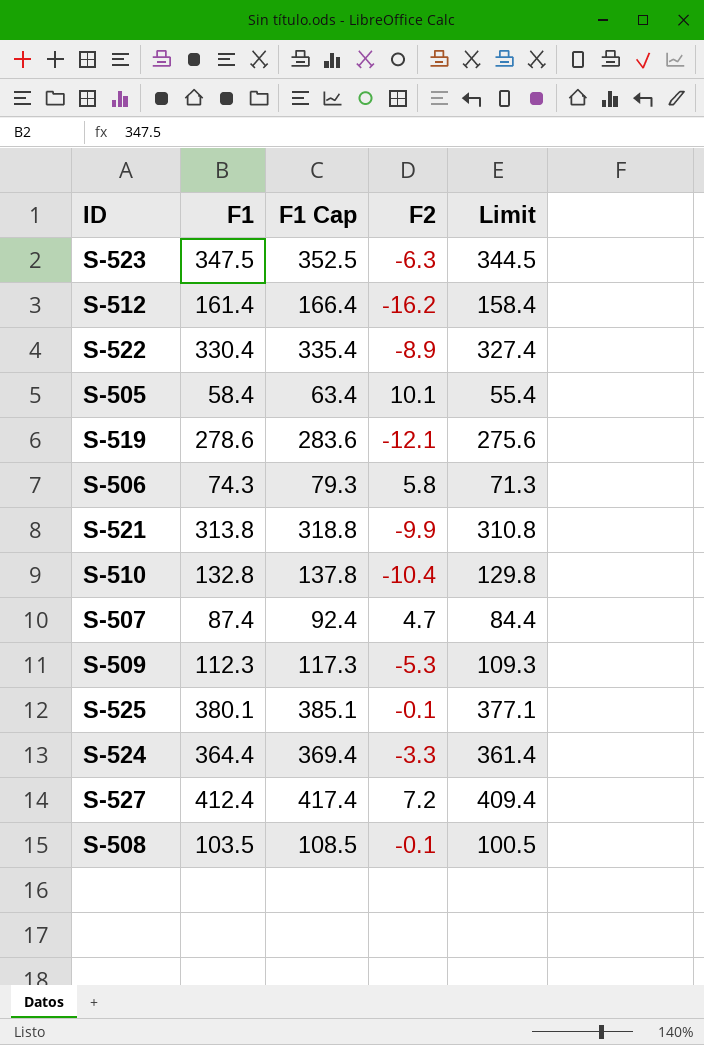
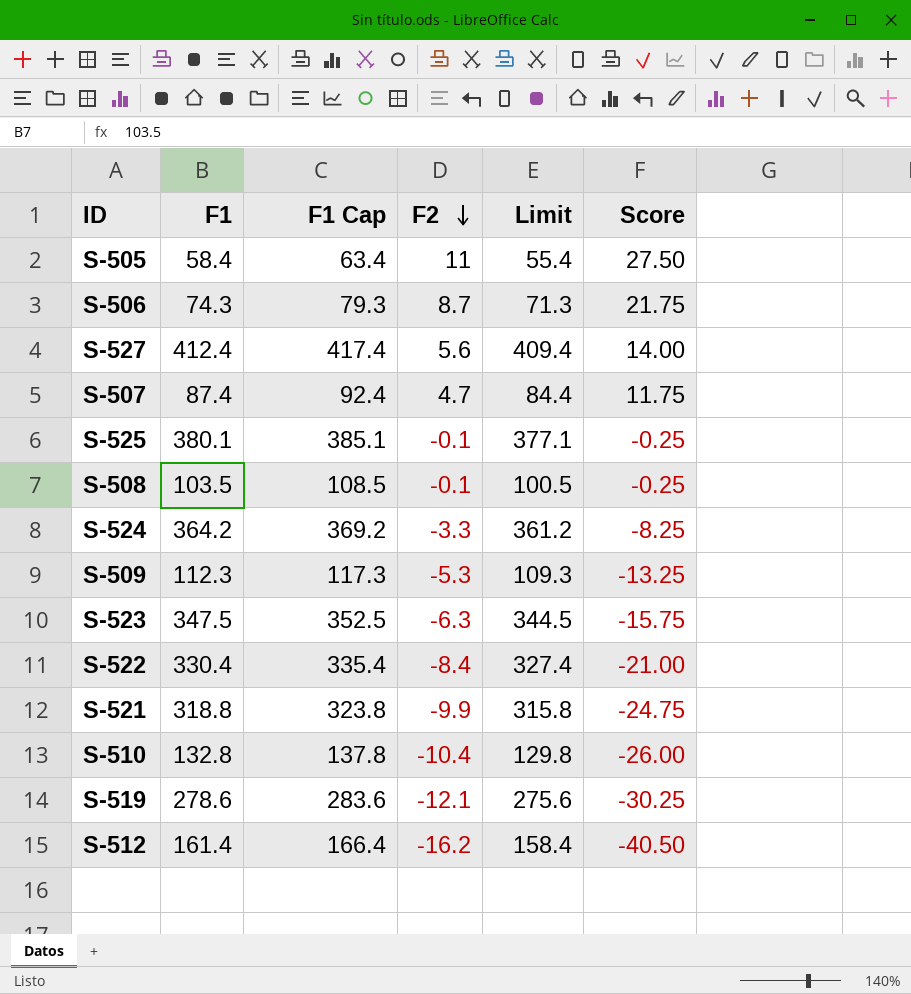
row order: none -> F2 descending
column Score | formula: none -> [F2] * 2.5
S-505 | F2: 10.1 -> 11
S-506 | F2: 5.8 -> 8.7
S-527 | F2: 7.2 -> 5.6
S-524 | F1: 364.4 -> 364.2
S-524 | F1 Cap: 369.4 -> 369.2
S-524 | Limit: 361.4 -> 361.2
S-522 | F2: -8.9 -> -8.4
S-521 | F1: 313.8 -> 318.8
S-521 | F1 Cap: 318.8 -> 323.8
S-521 | Limit: 310.8 -> 315.8

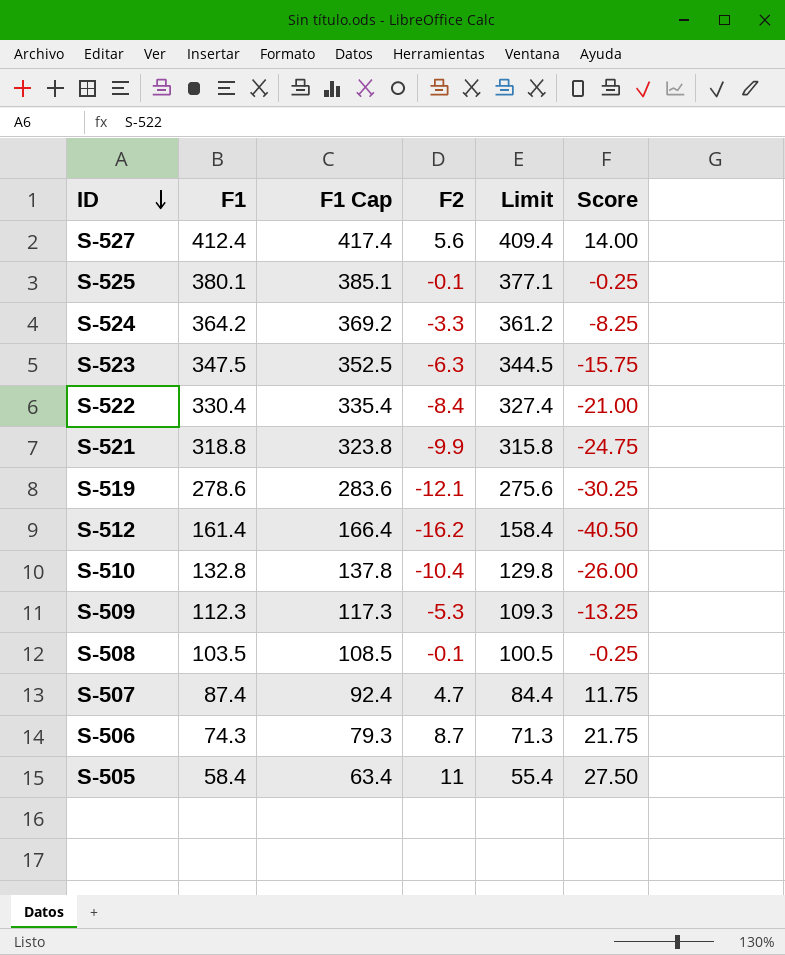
row order: F2 descending -> ID descending

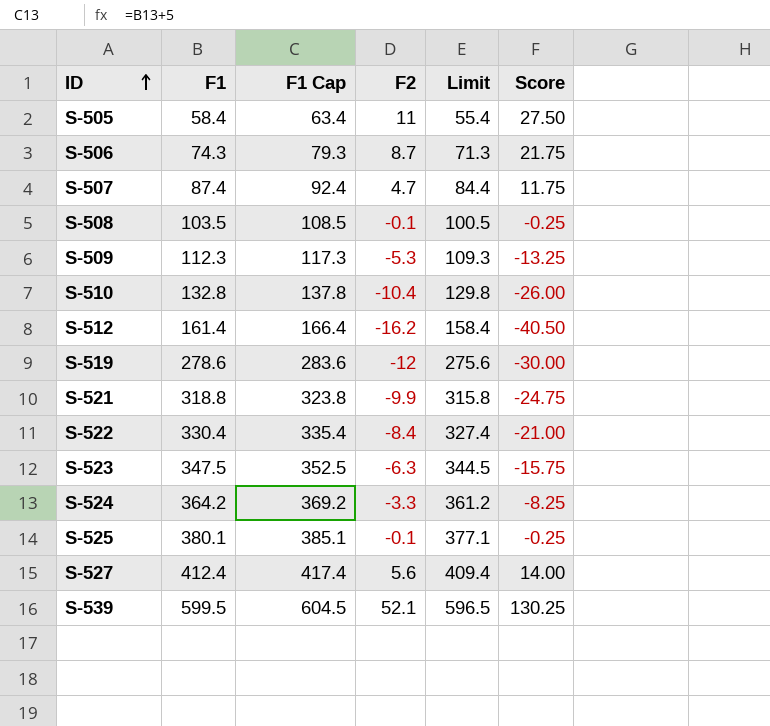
row order: ID descending -> ID ascending
S-519 | F2: -12.1 -> -12
S-519 | Score: -30.25 -> -30.00
row S-539: none -> 599.5 | 604.5 | 52.1 | 596.5 | 130.25

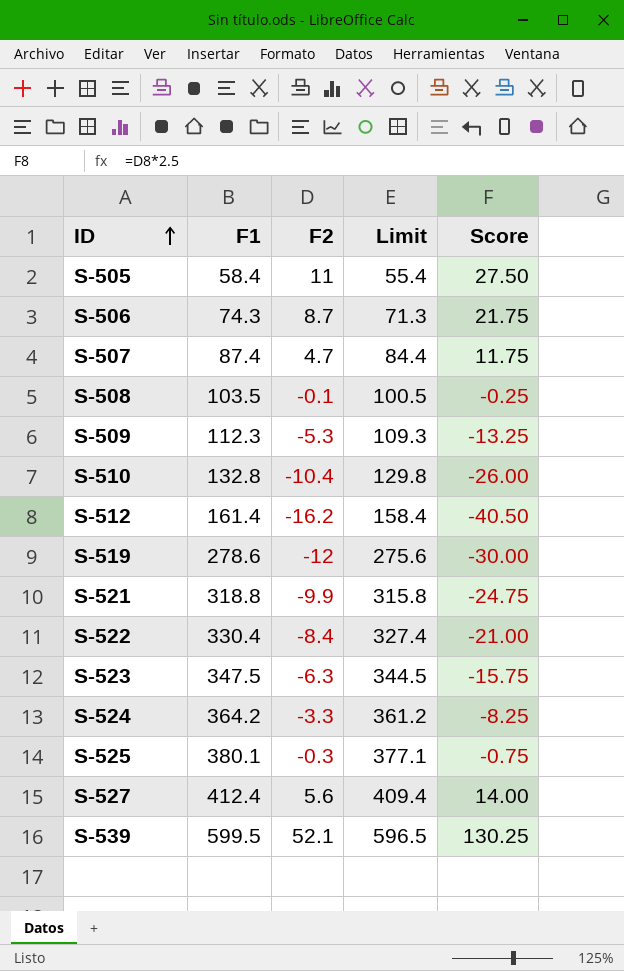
column F1 Cap | formula: [F1] + 5 -> none
S-525 | F2: -0.1 -> -0.3
S-525 | Score: -0.25 -> -0.75

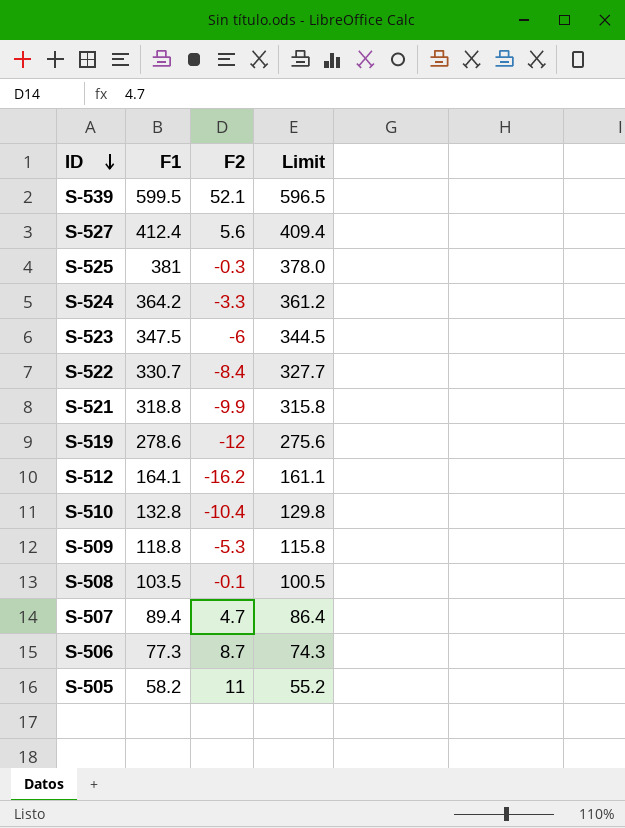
row order: ID ascending -> ID descending
column Score | formula: [F2] * 2.5 -> none
S-525 | F1: 380.1 -> 381
S-525 | Limit: 377.1 -> 378.0
S-523 | F2: -6.3 -> -6
S-522 | F1: 330.4 -> 330.7
S-522 | Limit: 327.4 -> 327.7
S-512 | F1: 161.4 -> 164.1
S-512 | Limit: 158.4 -> 161.1
S-509 | F1: 112.3 -> 118.8
S-509 | Limit: 109.3 -> 115.8
S-507 | F1: 87.4 -> 89.4
S-507 | Limit: 84.4 -> 86.4
S-506 | F1: 74.3 -> 77.3
S-506 | Limit: 71.3 -> 74.3
S-505 | F1: 58.4 -> 58.2
S-505 | Limit: 55.4 -> 55.2

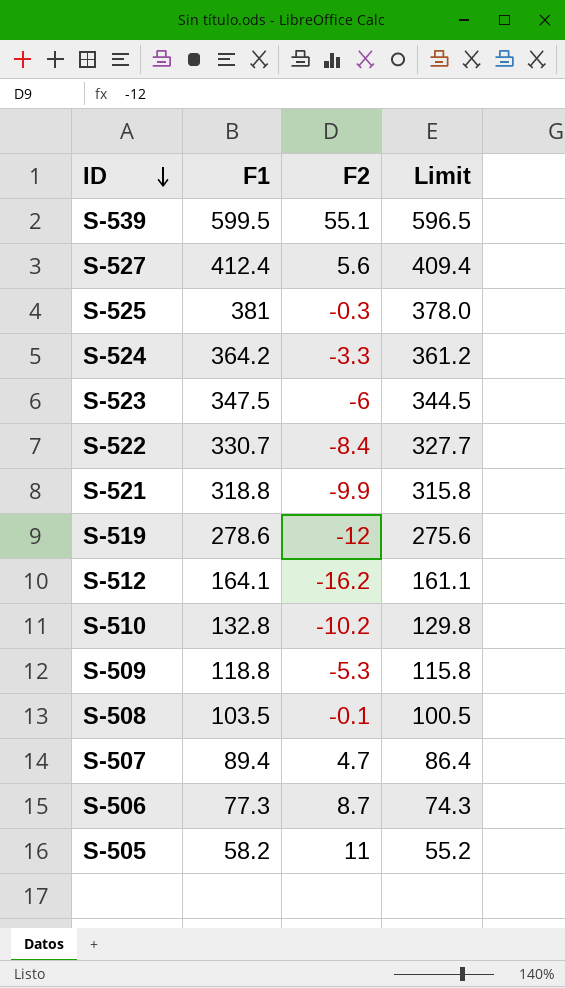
S-539 | F2: 52.1 -> 55.1
S-510 | F2: -10.4 -> -10.2

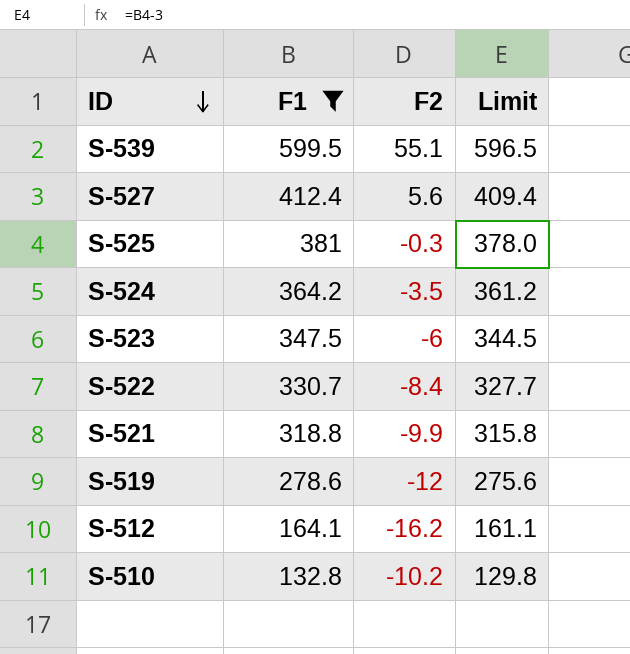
filter: none -> F1 >= 132.8
S-524 | F2: -3.3 -> -3.5

